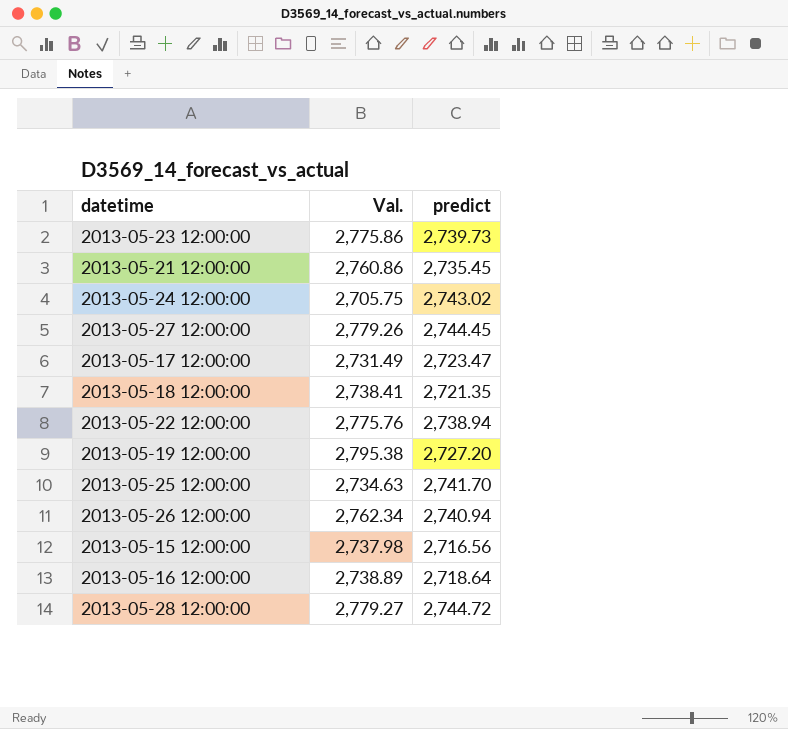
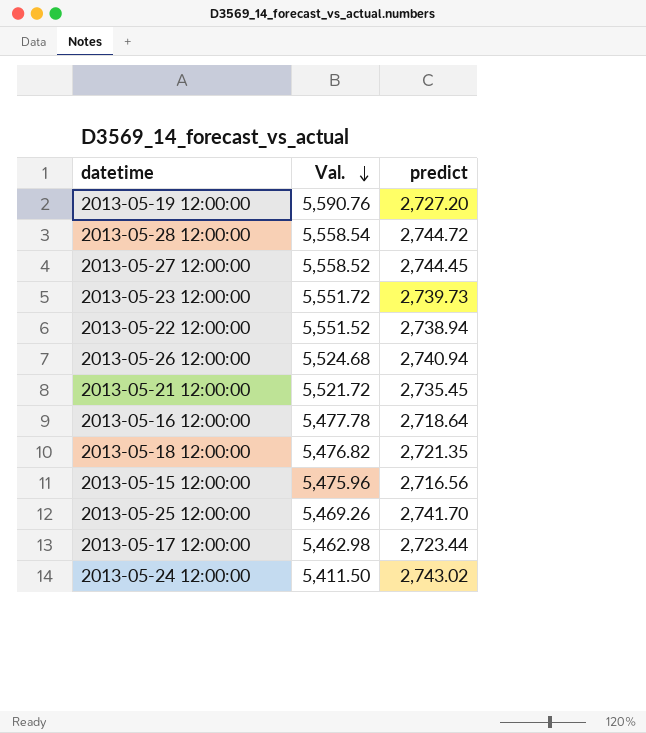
row order: none -> Val. descending
2013-05-19 12:00:00 | Val.: 2,795.38 -> 5,590.76
2013-05-28 12:00:00 | Val.: 2,779.27 -> 5,558.54
2013-05-27 12:00:00 | Val.: 2,779.26 -> 5,558.52
2013-05-23 12:00:00 | Val.: 2,775.86 -> 5,551.72
2013-05-22 12:00:00 | Val.: 2,775.76 -> 5,551.52
2013-05-26 12:00:00 | Val.: 2,762.34 -> 5,524.68
2013-05-21 12:00:00 | Val.: 2,760.86 -> 5,521.72
2013-05-16 12:00:00 | Val.: 2,738.89 -> 5,477.78
2013-05-18 12:00:00 | Val.: 2,738.41 -> 5,476.82
2013-05-15 12:00:00 | Val.: 2,737.98 -> 5,475.96
2013-05-25 12:00:00 | Val.: 2,734.63 -> 5,469.26
2013-05-17 12:00:00 | Val.: 2,731.49 -> 5,462.98
2013-05-17 12:00:00 | predict: 2,723.47 -> 2,723.44
2013-05-24 12:00:00 | Val.: 2,705.75 -> 5,411.50

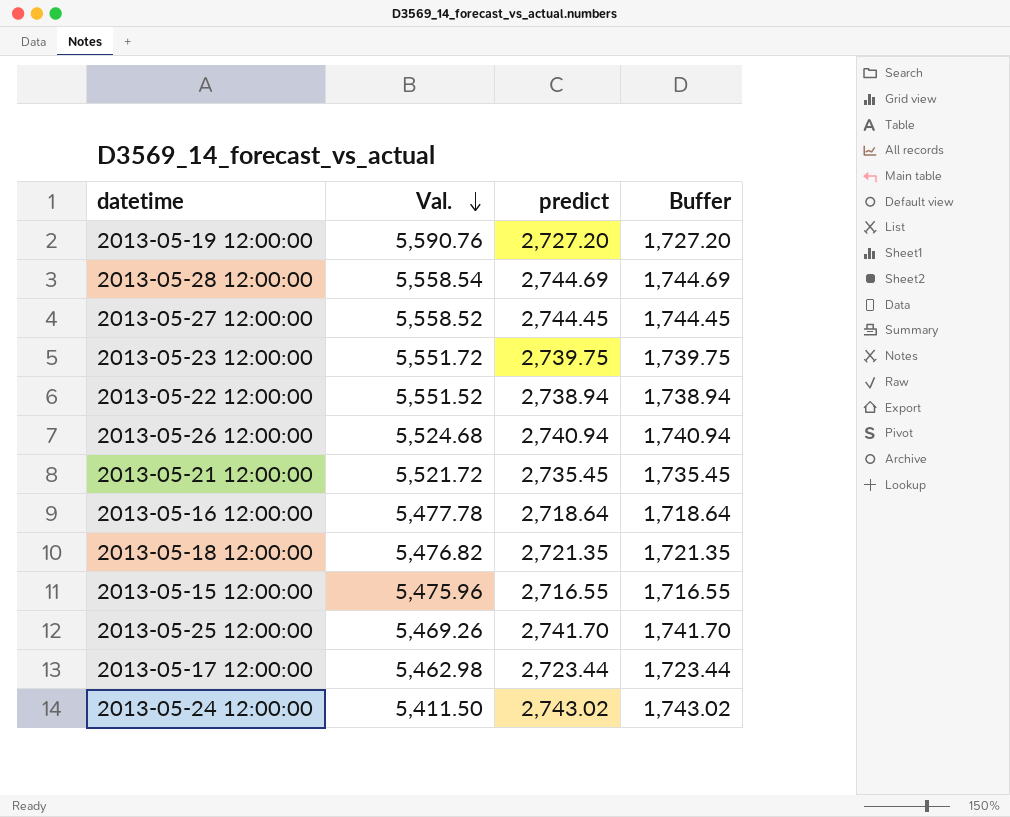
column Buffer | formula: none -> [predict] - 1000
2013-05-28 12:00:00 | predict: 2,744.72 -> 2,744.69
2013-05-23 12:00:00 | predict: 2,739.73 -> 2,739.75
2013-05-15 12:00:00 | predict: 2,716.56 -> 2,716.55

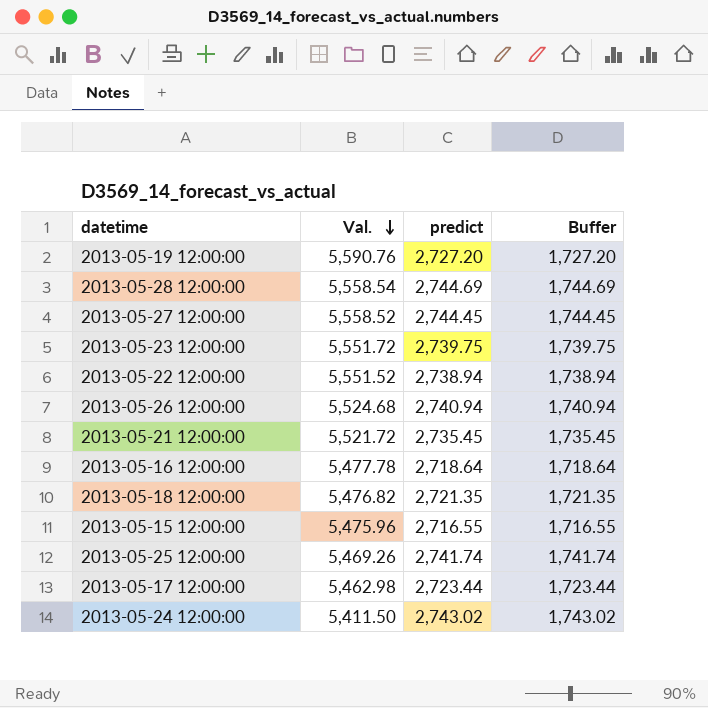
2013-05-25 12:00:00 | predict: 2,741.70 -> 2,741.74
2013-05-25 12:00:00 | Buffer: 1,741.70 -> 1,741.74

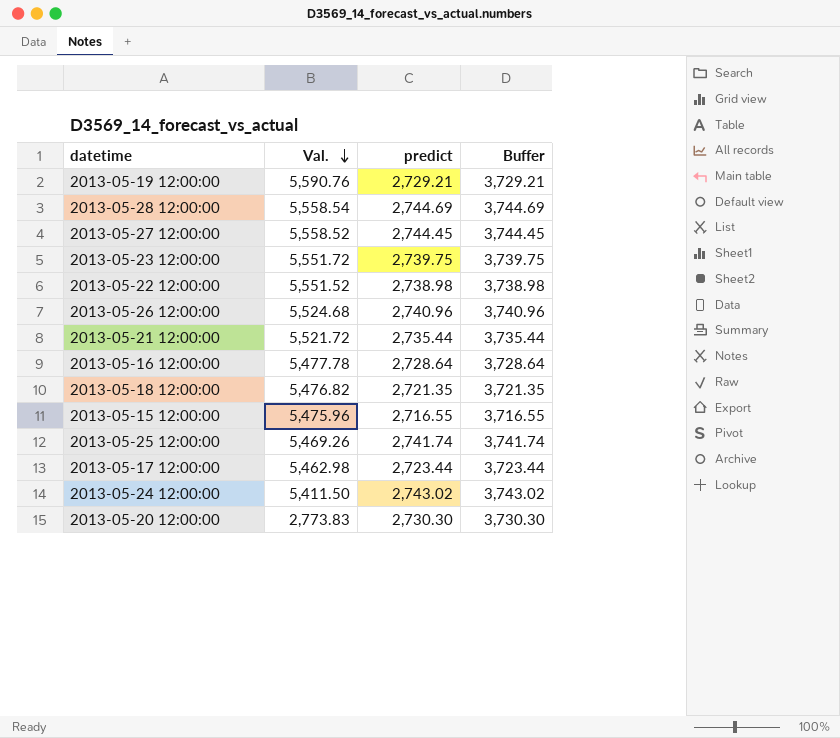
column Buffer | formula: [predict] - 1000 -> [predict] + 1000
2013-05-19 12:00:00 | predict: 2,727.20 -> 2,729.21
2013-05-22 12:00:00 | predict: 2,738.94 -> 2,738.98
2013-05-26 12:00:00 | predict: 2,740.94 -> 2,740.96
2013-05-21 12:00:00 | predict: 2,735.45 -> 2,735.44
2013-05-16 12:00:00 | predict: 2,718.64 -> 2,728.64
row 2013-05-20 12:00:00: none -> 2,773.83 | 2,730.30 | 3,730.30

